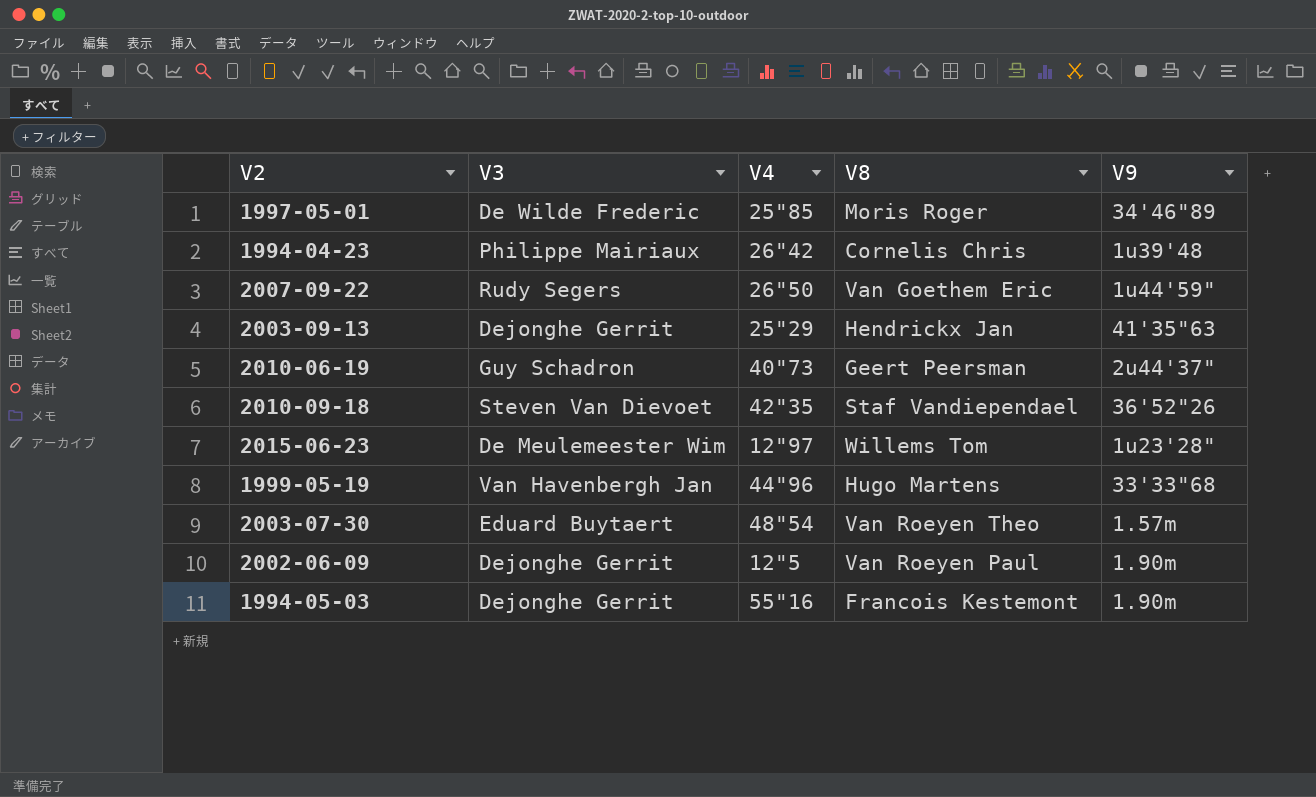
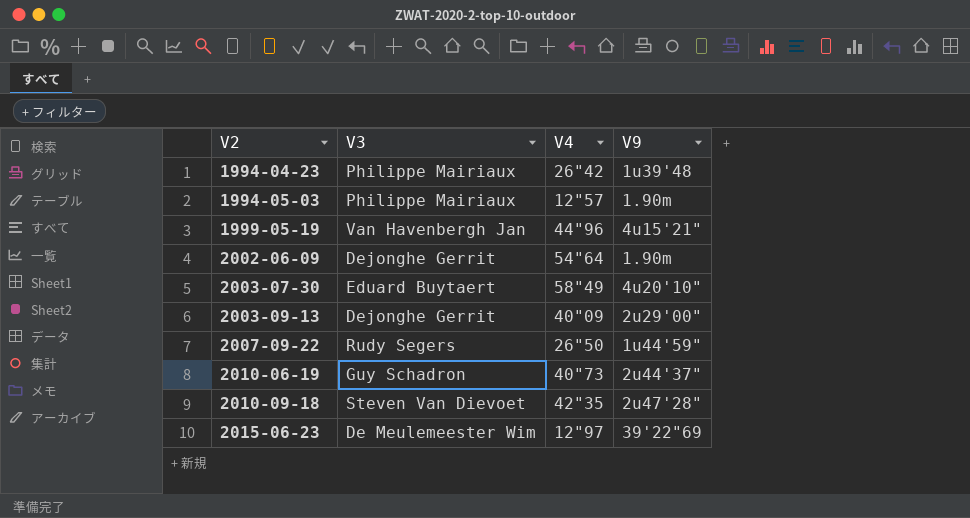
row order: none -> V2 ascending
column V8 | position: 4 -> none
row 1997-05-01: De Wilde Frederic | 25"85 | Moris Roger | 34'46"89 -> none
1994-05-03 | V3: Dejonghe Gerrit -> Philippe Mairiaux
1994-05-03 | V4: 55"16 -> 12"57
1999-05-19 | V9: 33'33"68 -> 4u15'21"
2002-06-09 | V4: 12"5 -> 54"64
2003-07-30 | V4: 48"54 -> 58"49
2003-07-30 | V9: 1.57m -> 4u20'10"
2003-09-13 | V4: 25"29 -> 40"09
2003-09-13 | V9: 41'35"63 -> 2u29'00"
2010-09-18 | V9: 36'52"26 -> 2u47'28"
2015-06-23 | V9: 1u23'28" -> 39'22"69

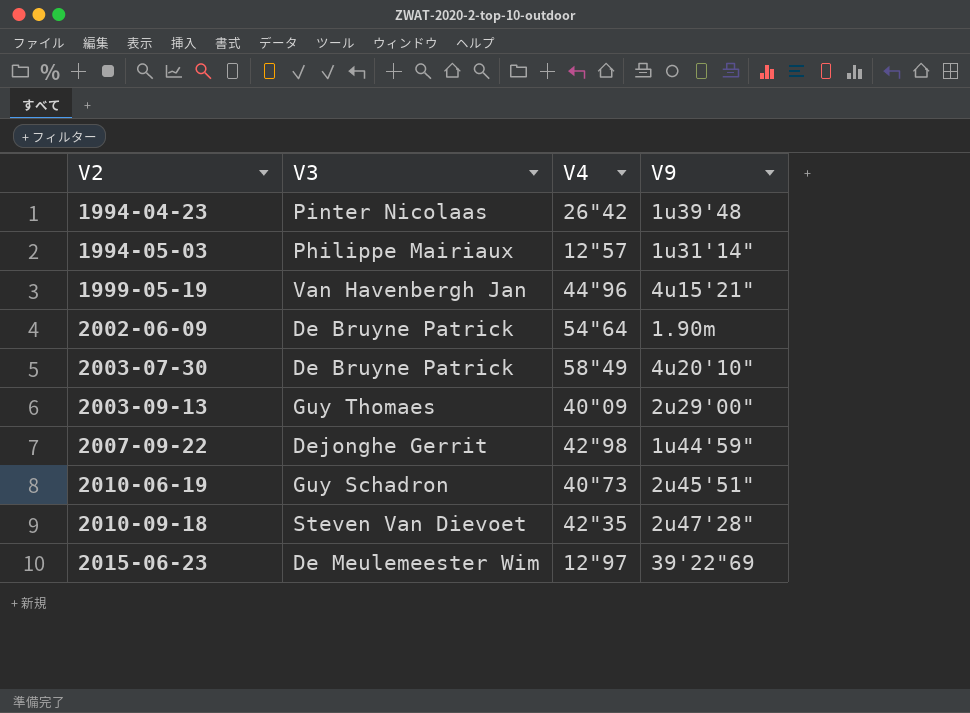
1994-04-23 | V3: Philippe Mairiaux -> Pinter Nicolaas
1994-05-03 | V9: 1.90m -> 1u31'14"
2002-06-09 | V3: Dejonghe Gerrit -> De Bruyne Patrick
2003-07-30 | V3: Eduard Buytaert -> De Bruyne Patrick
2003-09-13 | V3: Dejonghe Gerrit -> Guy Thomaes
2007-09-22 | V3: Rudy Segers -> Dejonghe Gerrit
2007-09-22 | V4: 26"50 -> 42"98
2010-06-19 | V9: 2u44'37" -> 2u45'51"

